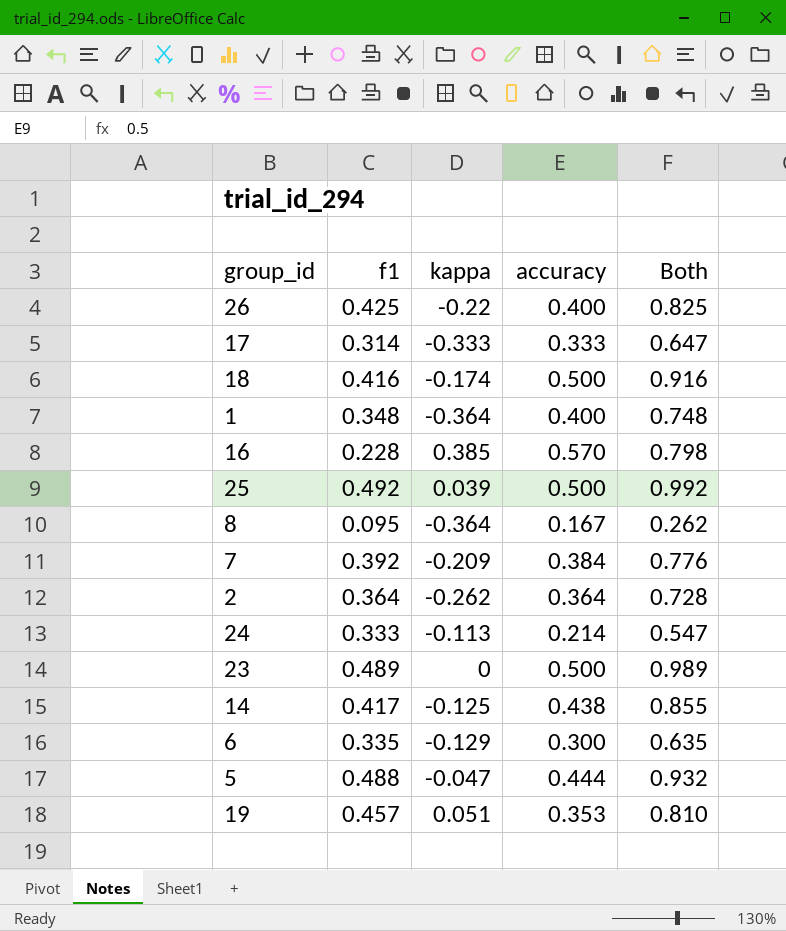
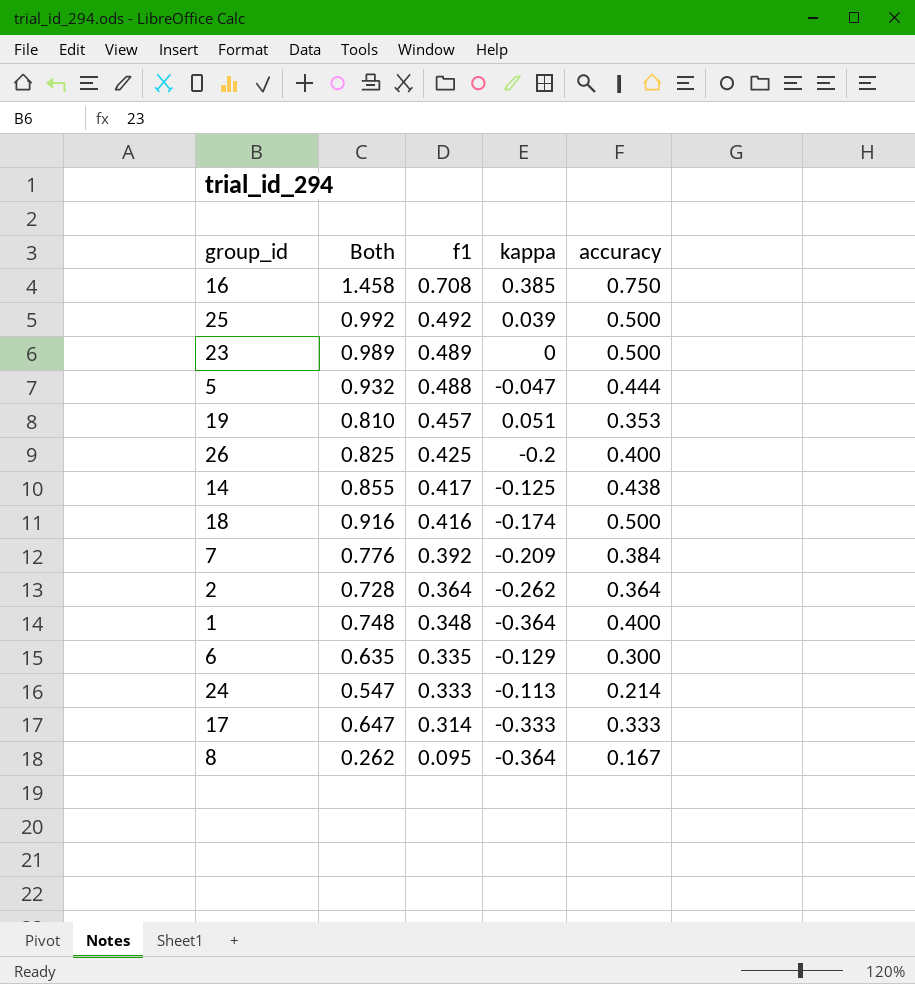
row order: none -> f1 descending
column Both | position: 5 -> 2
16 | Both: 0.798 -> 1.458
16 | f1: 0.228 -> 0.708
16 | accuracy: 0.570 -> 0.750
26 | kappa: -0.22 -> -0.2

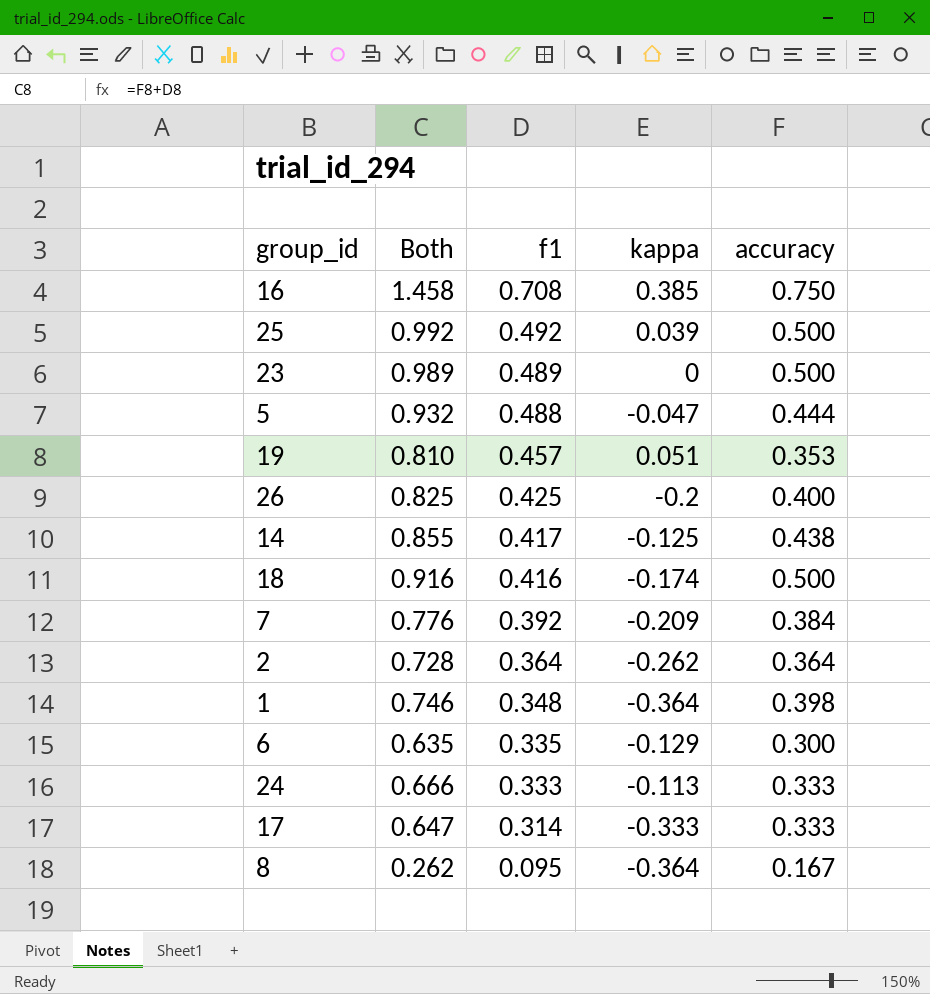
1 | Both: 0.748 -> 0.746
1 | accuracy: 0.400 -> 0.398
24 | Both: 0.547 -> 0.666
24 | accuracy: 0.214 -> 0.333

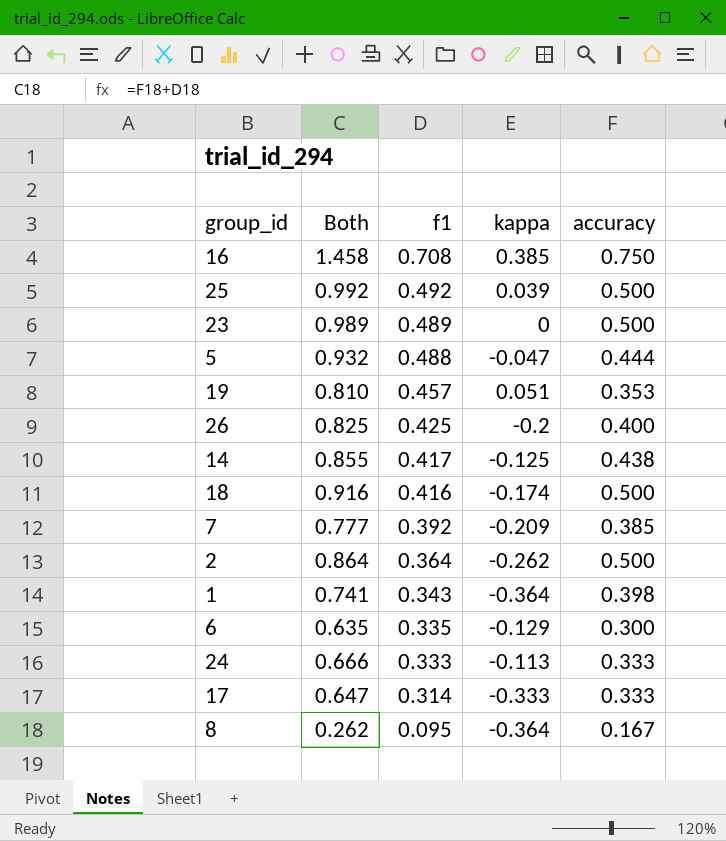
7 | Both: 0.776 -> 0.777
7 | accuracy: 0.384 -> 0.385
2 | Both: 0.728 -> 0.864
2 | accuracy: 0.364 -> 0.500
1 | Both: 0.746 -> 0.741
1 | f1: 0.348 -> 0.343

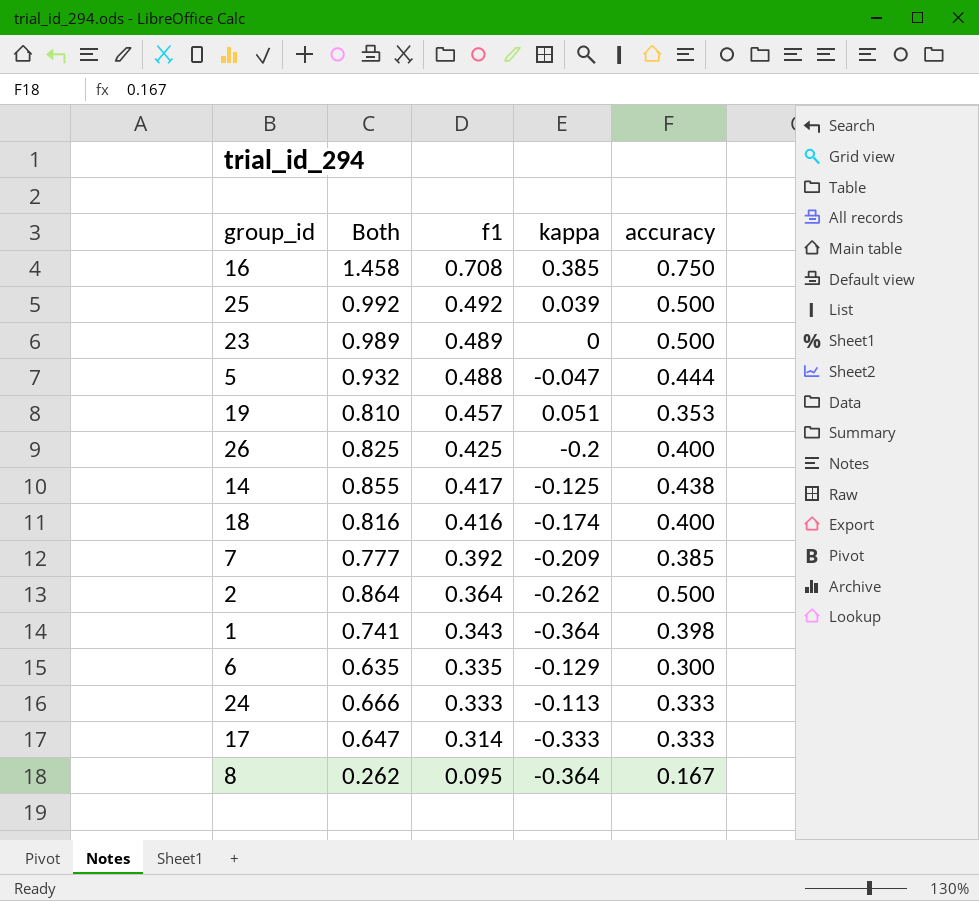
18 | Both: 0.916 -> 0.816
18 | accuracy: 0.500 -> 0.400

